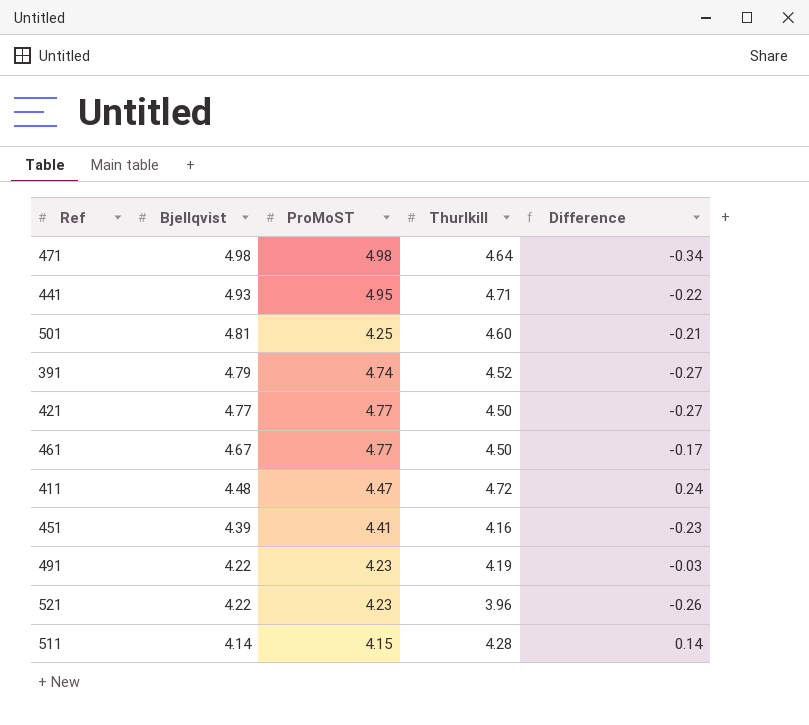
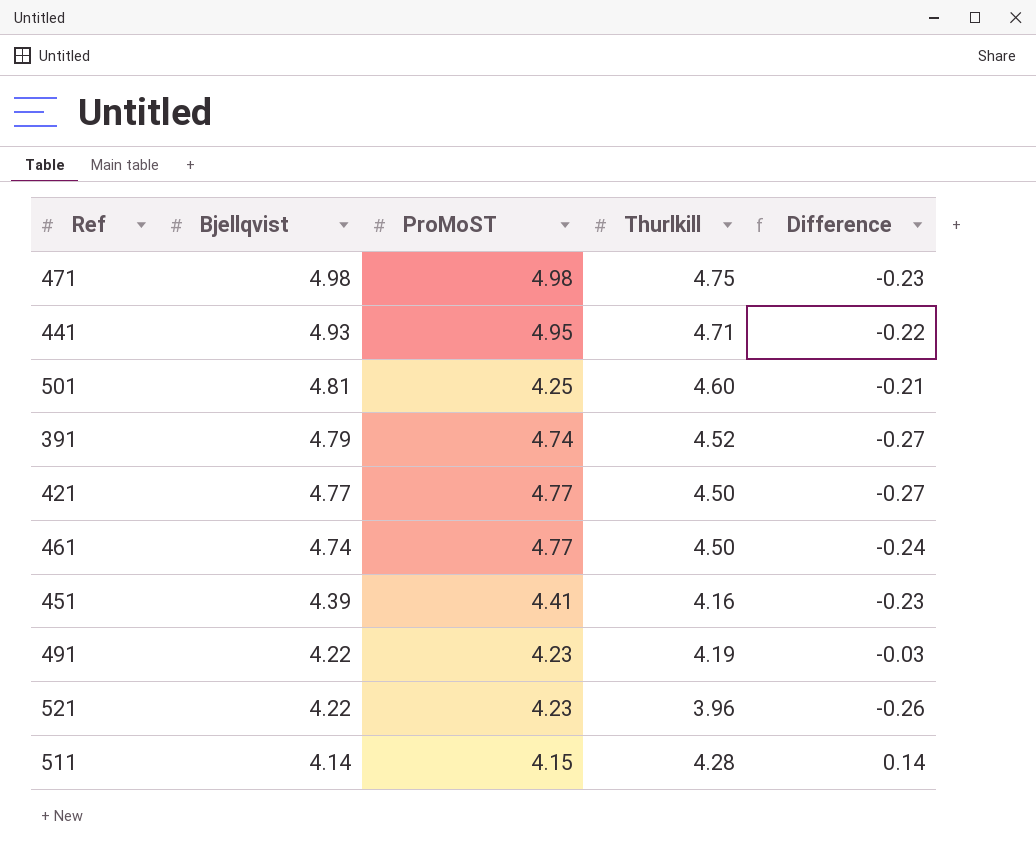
row 411: 4.48 | 4.47 | 4.72 | 0.24 -> none
471 | Thurlkill: 4.64 -> 4.75
471 | Difference: -0.34 -> -0.23
461 | Bjellqvist: 4.67 -> 4.74
461 | Difference: -0.17 -> -0.24

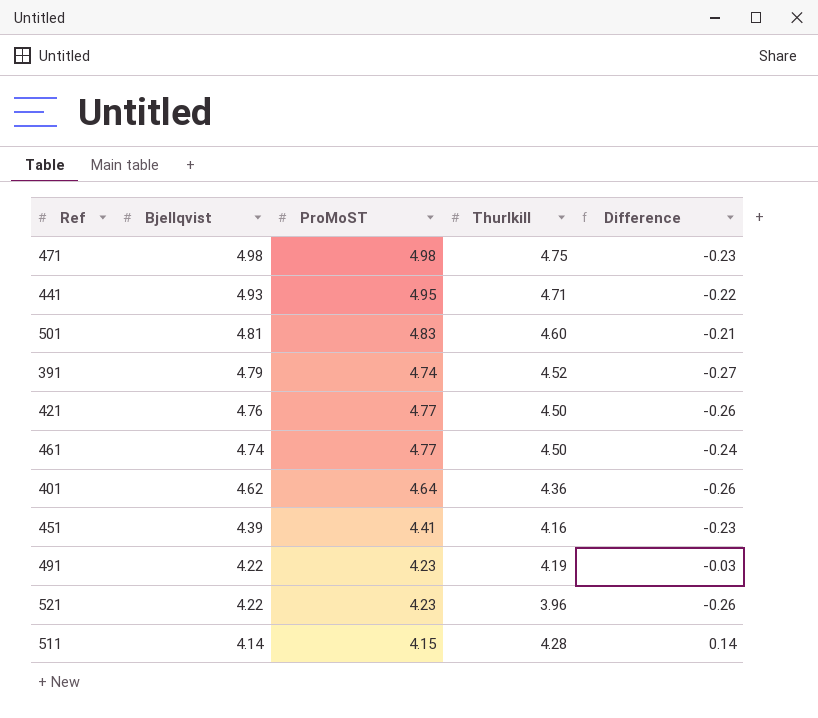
501 | ProMoST: 4.25 -> 4.83
421 | Bjellqvist: 4.77 -> 4.76
421 | Difference: -0.27 -> -0.26
row 401: none -> 4.62 | 4.64 | 4.36 | -0.26

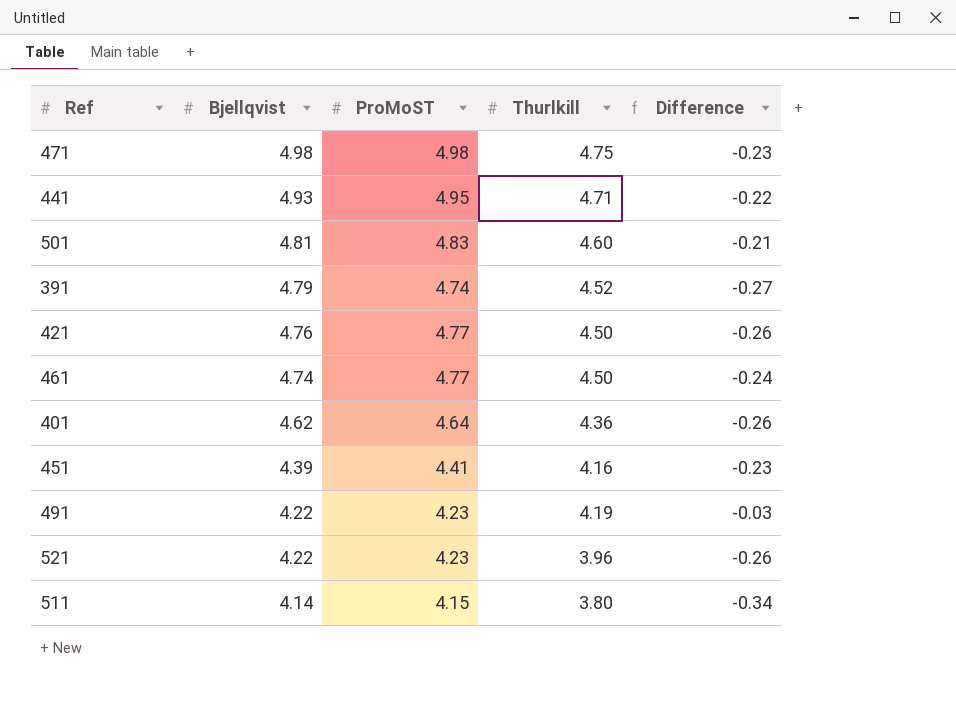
511 | Thurlkill: 4.28 -> 3.80
511 | Difference: 0.14 -> -0.34

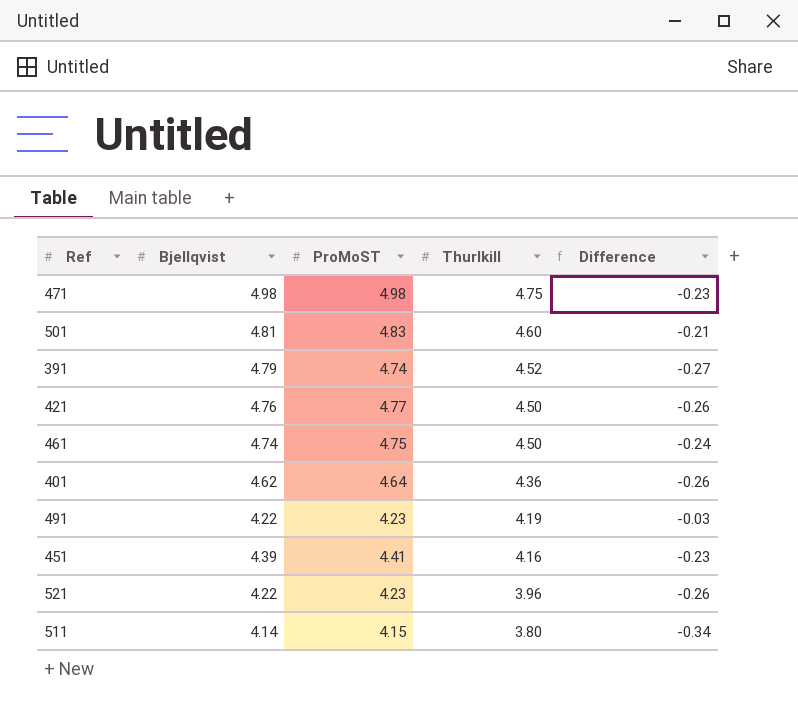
row order: Bjellqvist descending -> Thurlkill descending
row 441: 4.93 | 4.95 | 4.71 | -0.22 -> none
461 | ProMoST: 4.77 -> 4.75

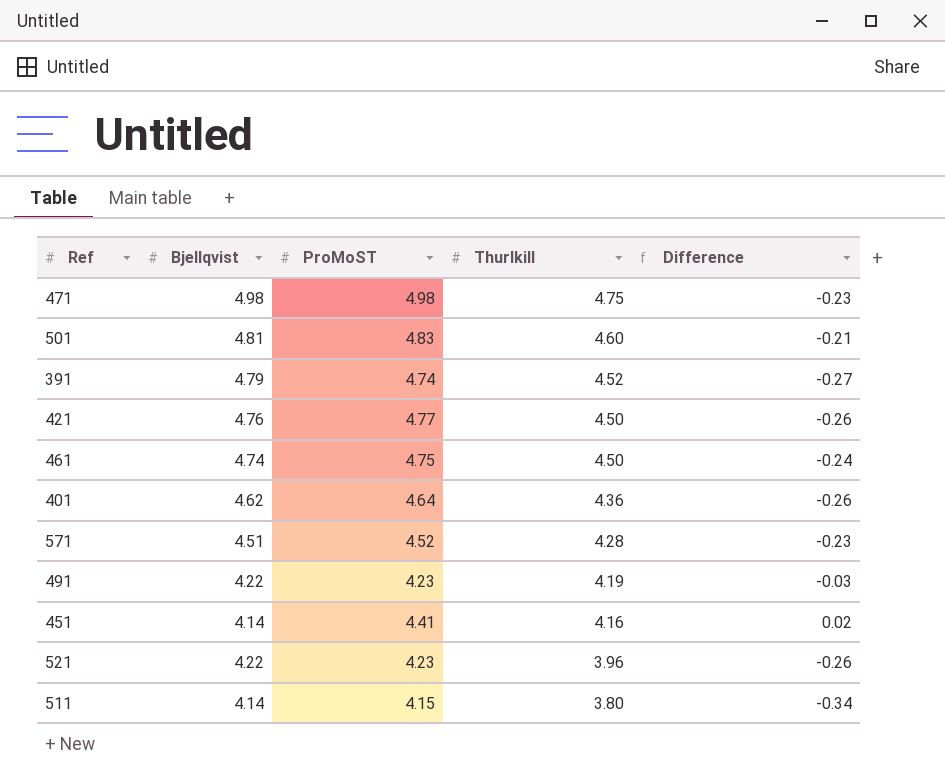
row 571: none -> 4.51 | 4.52 | 4.28 | -0.23
451 | Bjellqvist: 4.39 -> 4.14
451 | Difference: -0.23 -> 0.02

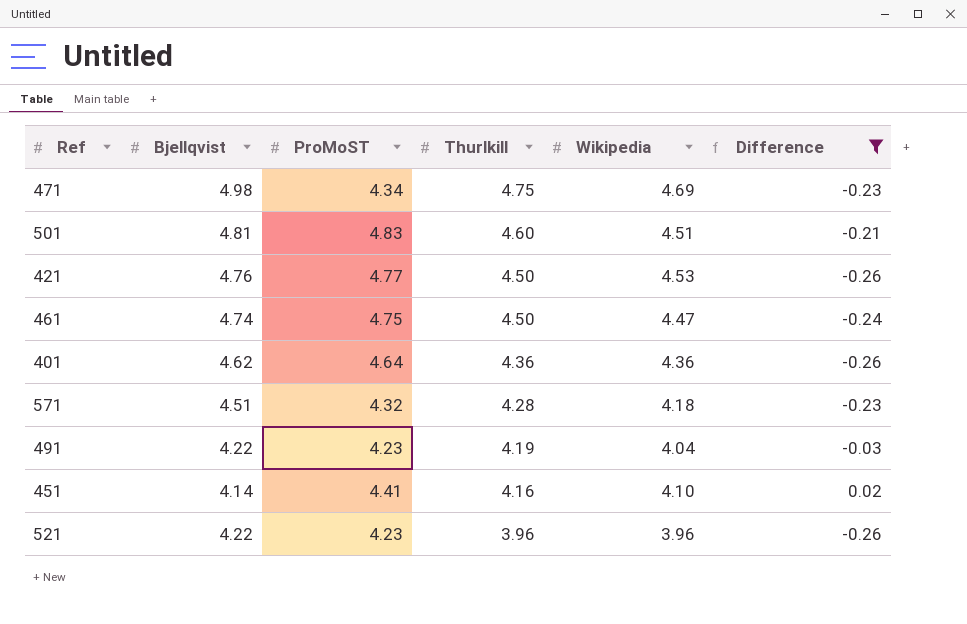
filter: none -> Difference >= -0.26
column Wikipedia | position: none -> 5
471 | ProMoST: 4.98 -> 4.34
571 | ProMoST: 4.52 -> 4.32

